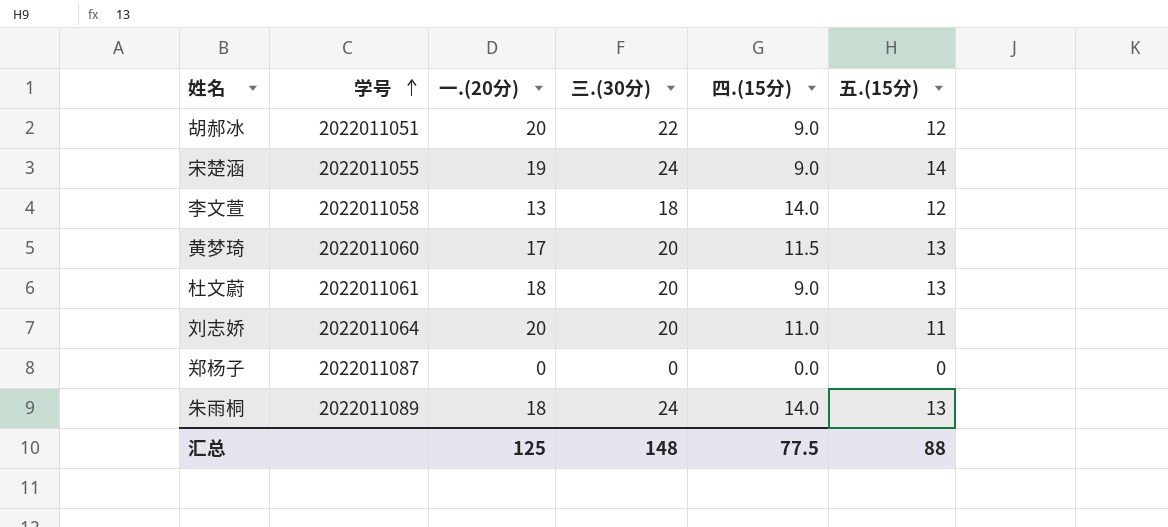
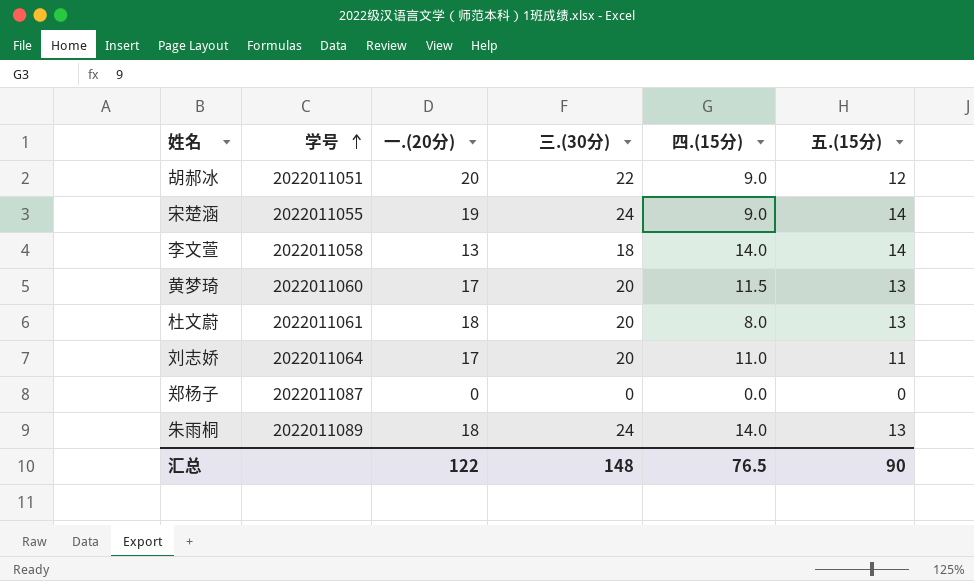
李文萱 | 五.(15分): 12 -> 14
杜文蔚 | 四.(15分): 9.0 -> 8.0
刘志娇 | 一.(20分): 20 -> 17
汇总 | 一.(20分): 125 -> 122
汇总 | 四.(15分): 77.5 -> 76.5
汇总 | 五.(15分): 88 -> 90

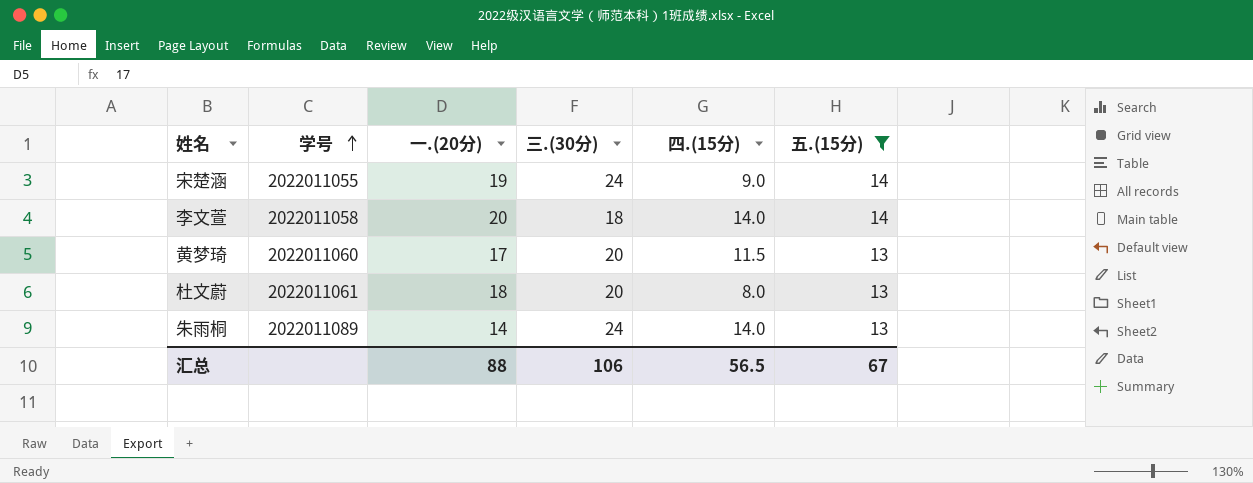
filter: none -> 五.(15分) >= 13
李文萱 | 一.(20分): 13 -> 20
朱雨桐 | 一.(20分): 18 -> 14
汇总 | 一.(20分): 122 -> 88
汇总 | 三.(30分): 148 -> 106
汇总 | 四.(15分): 76.5 -> 56.5
汇总 | 五.(15分): 90 -> 67

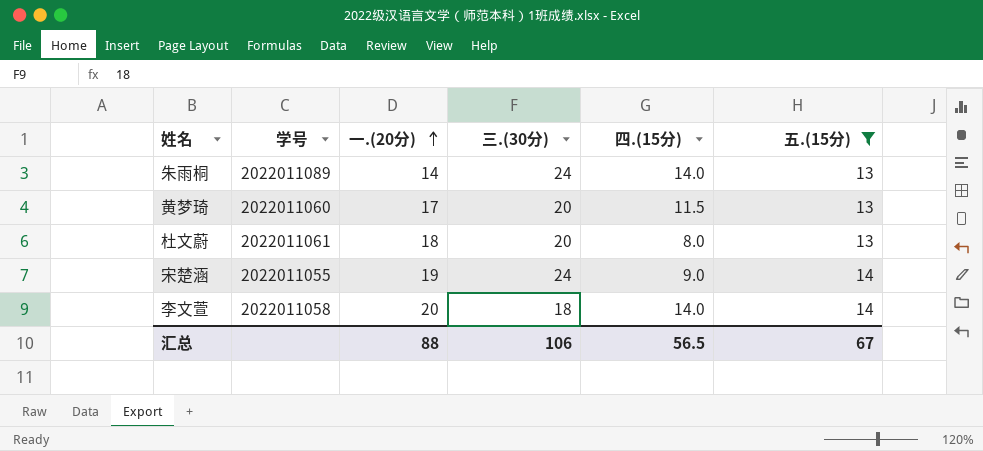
row order: 学号 ascending -> 一.(20分) ascending

